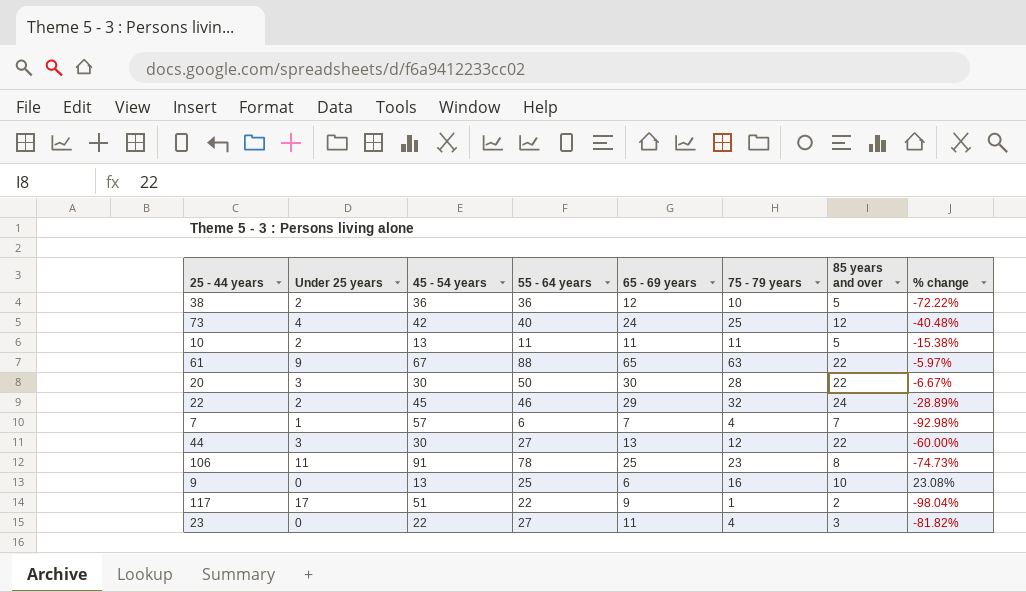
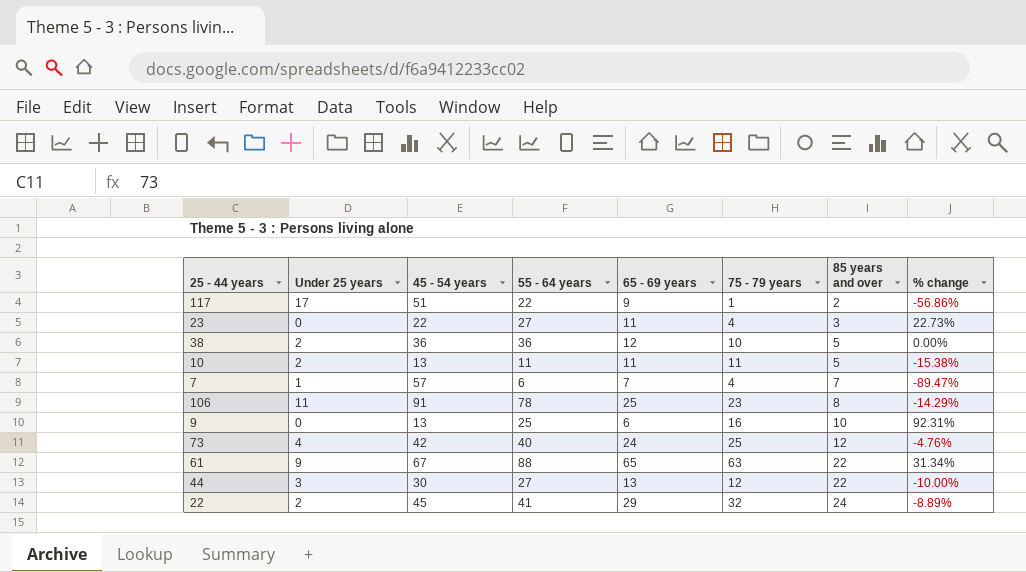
row order: none -> 85 years and over ascending
column % change | formula: ([75 - 79 years] - [45 - 54 years]) / [45 - 54 years] -> ([55 - 64 years] - [45 - 54 years]) / [45 - 54 years]
row 20: 3 | 30 | 50 | 30 | 28 | 22 | -6.67% -> none
22 | 55 - 64 years: 46 -> 41

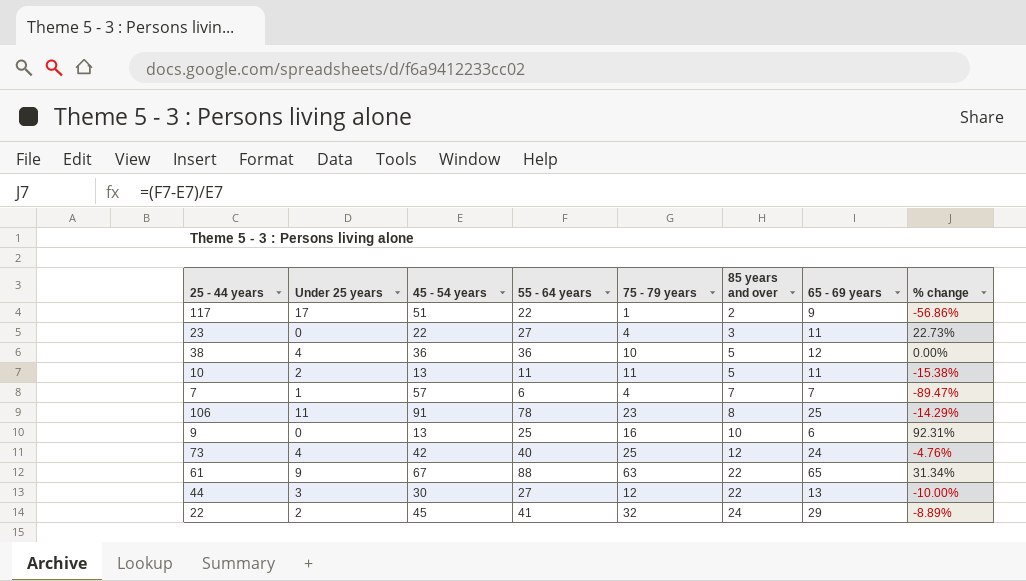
column 65 - 69 years | position: 5 -> 7
38 | Under 25 years: 2 -> 4

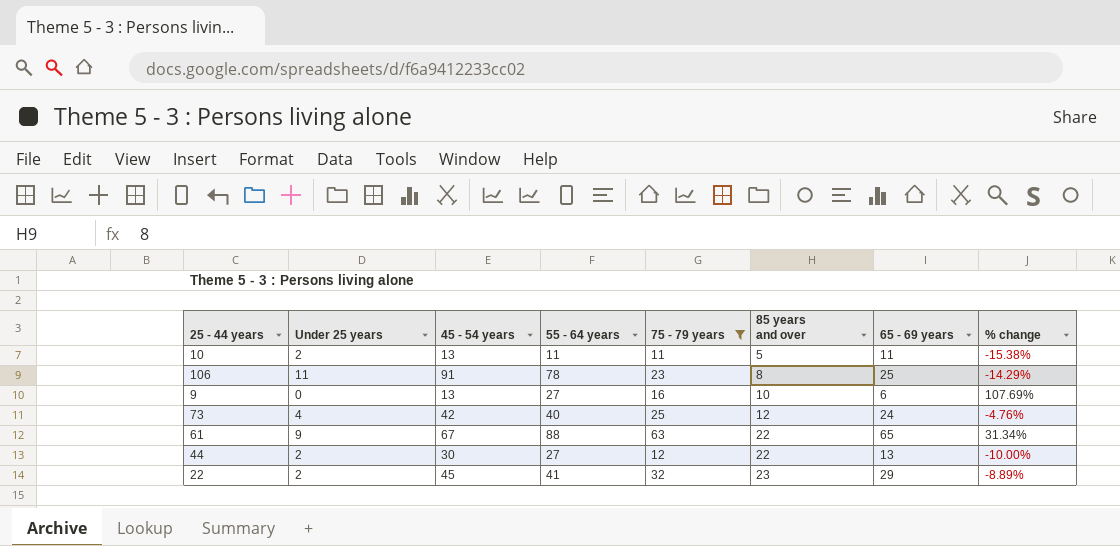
filter: none -> 75 - 79 years >= 11
9 | 55 - 64 years: 25 -> 27
9 | % change: 92.31% -> 107.69%
44 | Under 25 years: 3 -> 2
22 | 85 years and over: 24 -> 23

